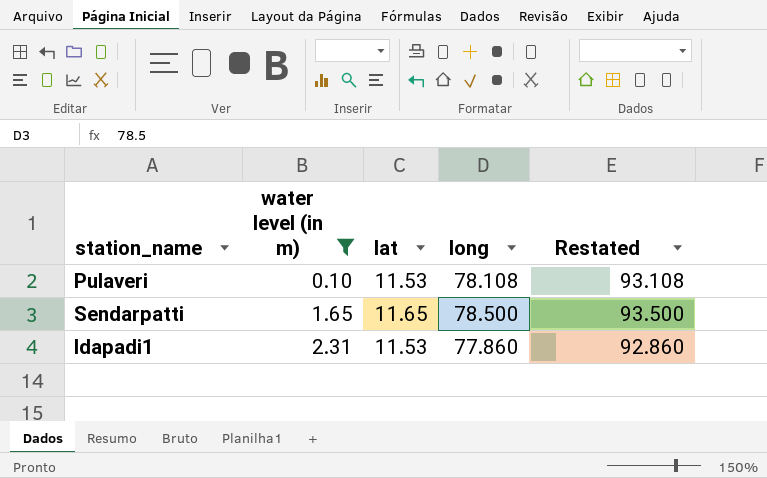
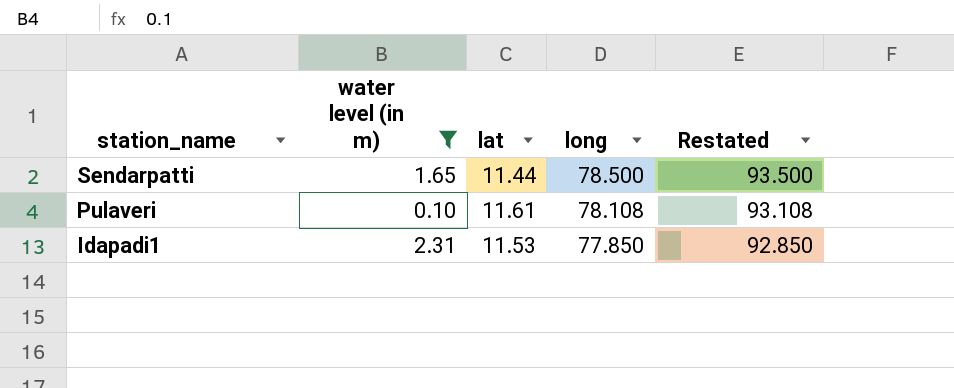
row order: water level (in m) ascending -> station_name descending
Sendarpatti | lat: 11.65 -> 11.44
Pulaveri | lat: 11.53 -> 11.61
Idapadi1 | long: 77.860 -> 77.850
Idapadi1 | Restated: 92.860 -> 92.850

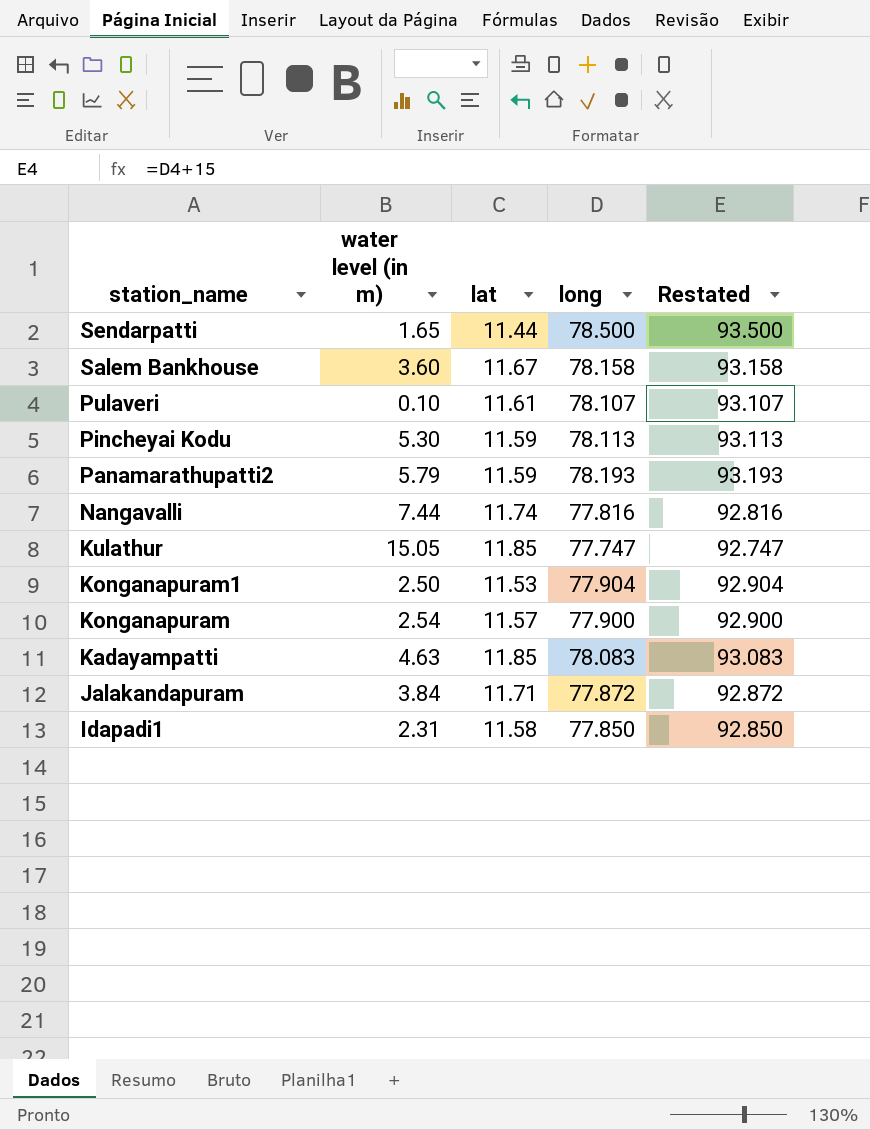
filter: water level (in m) <= 2.31 -> none
Pulaveri | long: 78.108 -> 78.107
Pulaveri | Restated: 93.108 -> 93.107
Idapadi1 | lat: 11.53 -> 11.58

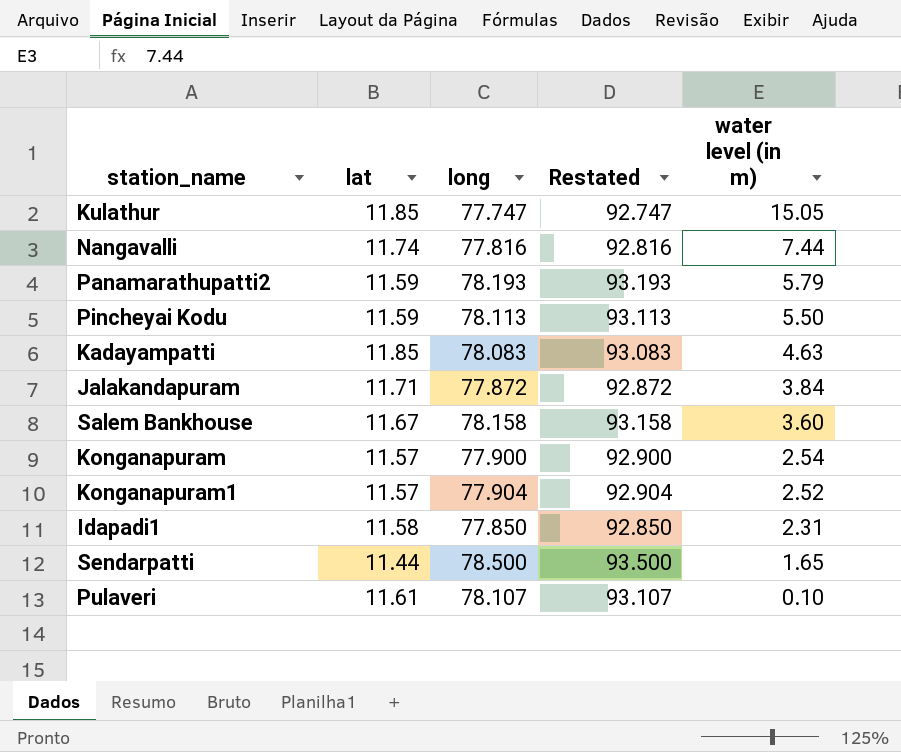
row order: station_name descending -> water level (in m) descending
column water level (in m) | position: 2 -> 5
Pincheyai Kodu | water level (in m): 5.30 -> 5.50
Konganapuram1 | lat: 11.53 -> 11.57
Konganapuram1 | water level (in m): 2.50 -> 2.52

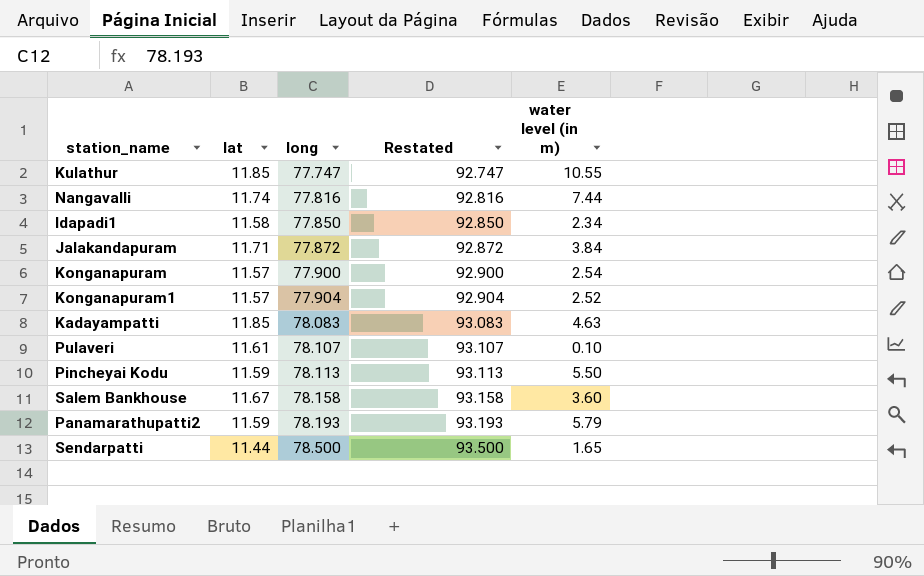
row order: water level (in m) descending -> long ascending
Kulathur | water level (in m): 15.05 -> 10.55
Idapadi1 | water level (in m): 2.31 -> 2.34

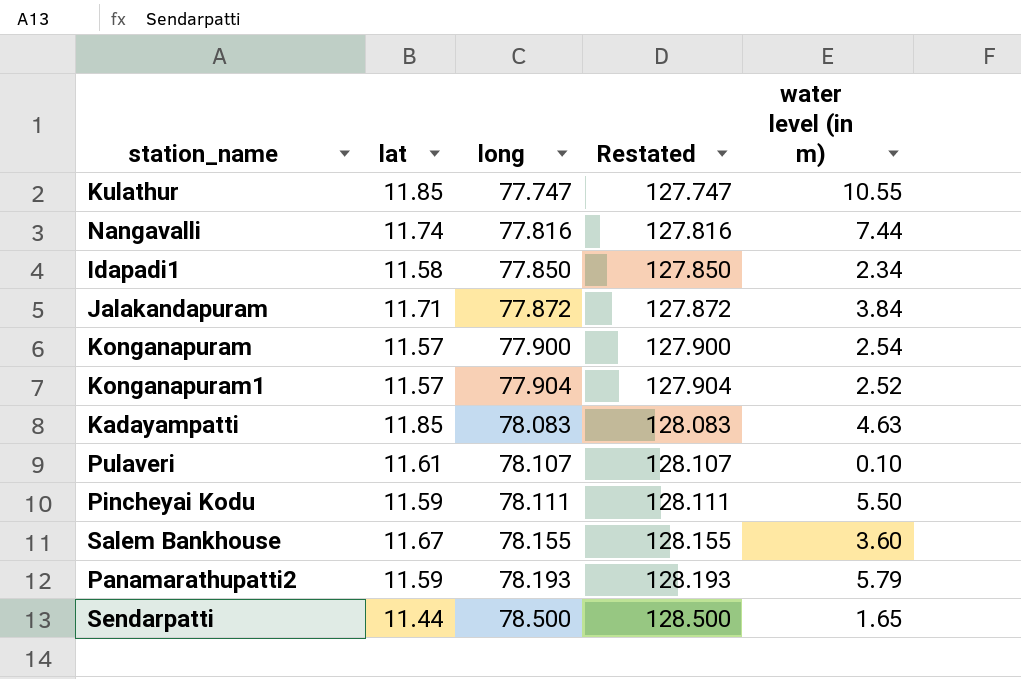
column Restated | formula: [long] + 15 -> [long] + 50
Pincheyai Kodu | long: 78.113 -> 78.111
Salem Bankhouse | long: 78.158 -> 78.155

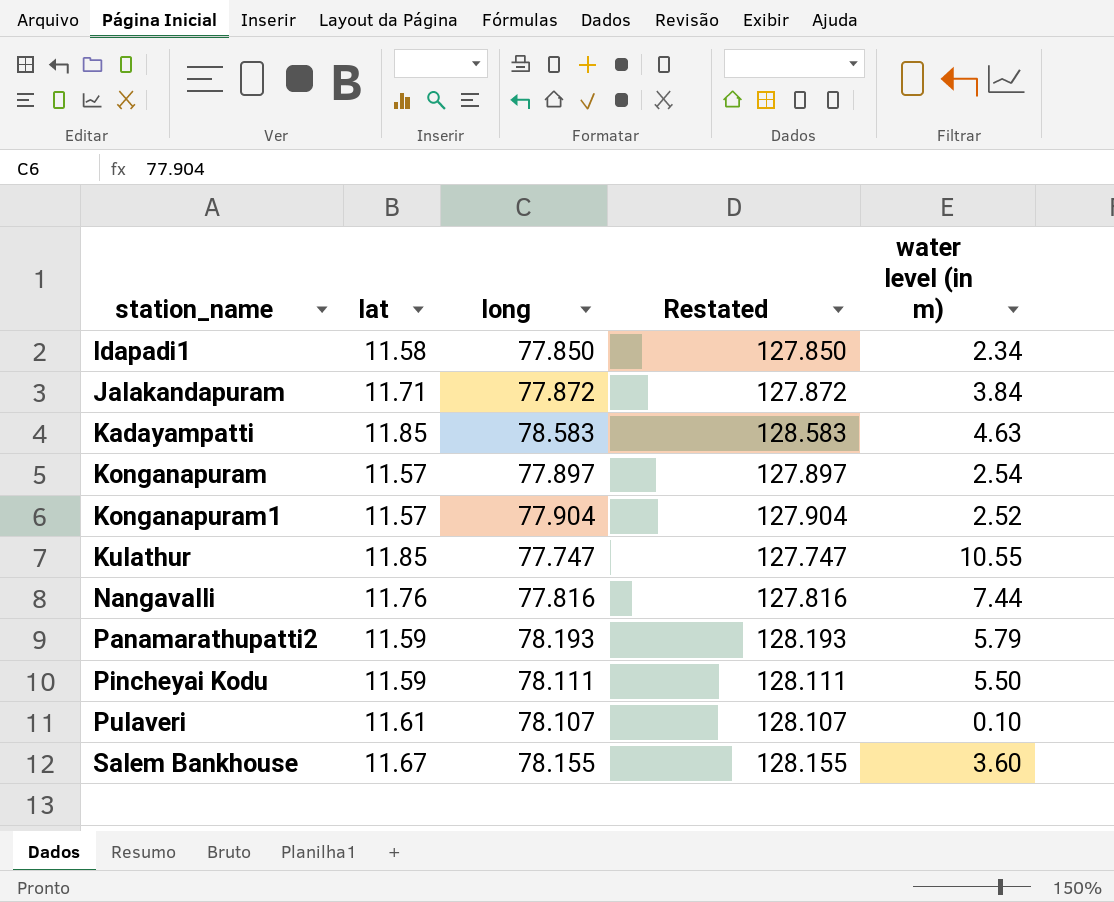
row order: long ascending -> station_name ascending
row Sendarpatti: 11.44 | 78.500 | 128.500 | 1.65 -> none
Kadayampatti | long: 78.083 -> 78.583
Kadayampatti | Restated: 128.083 -> 128.583
Konganapuram | long: 77.900 -> 77.897
Konganapuram | Restated: 127.900 -> 127.897
Nangavalli | lat: 11.74 -> 11.76

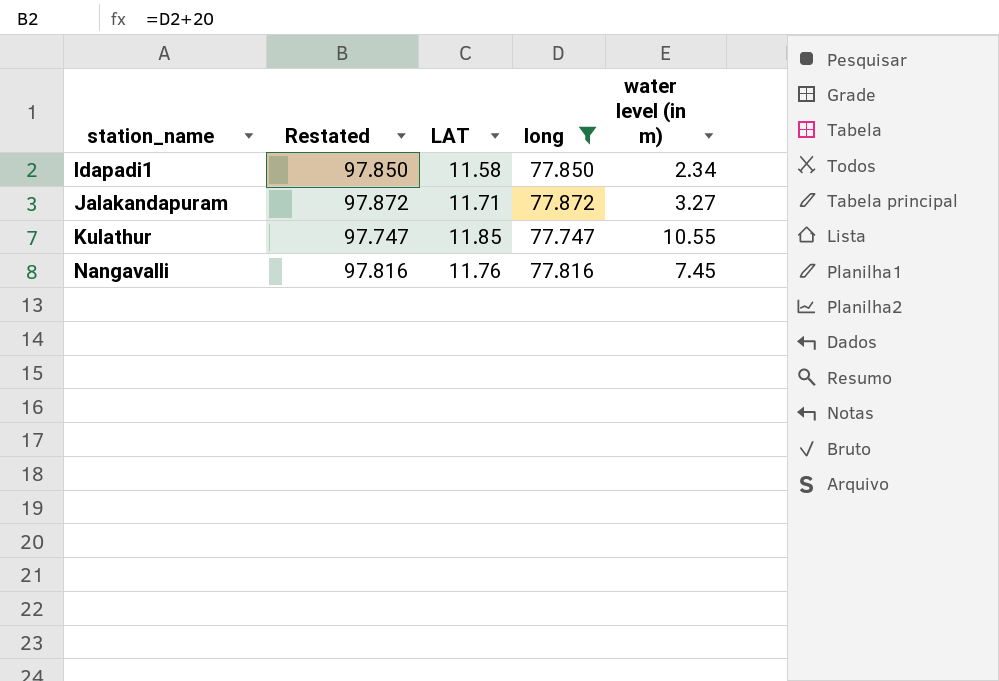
filter: none -> long <= 77.872
column Restated | formula: [long] + 50 -> [long] + 20
column Restated | position: 4 -> 2
column name: lat -> LAT
Jalakandapuram | water level (in m): 3.84 -> 3.27
Nangavalli | water level (in m): 7.44 -> 7.45

